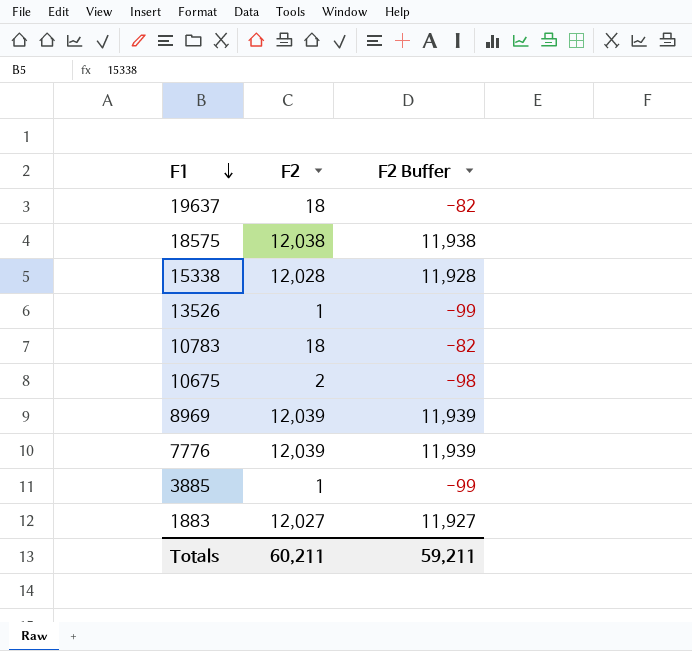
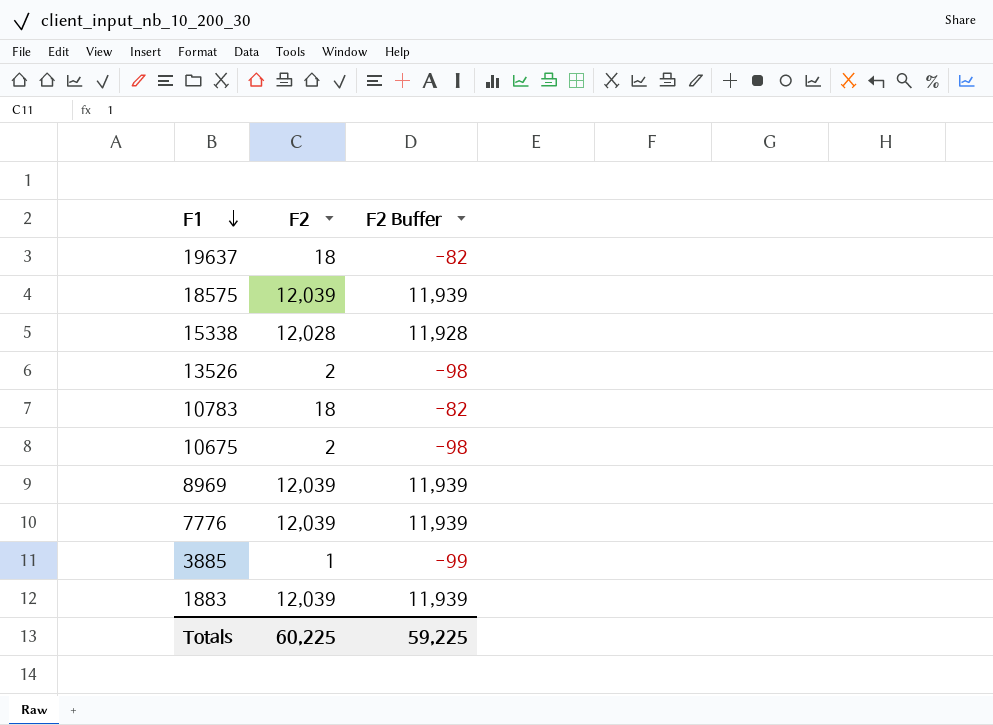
18575 | F2: 12,038 -> 12,039
18575 | F2 Buffer: 11,938 -> 11,939
13526 | F2: 1 -> 2
13526 | F2 Buffer: -99 -> -98
1883 | F2: 12,027 -> 12,039
1883 | F2 Buffer: 11,927 -> 11,939
Totals | F2: 60,211 -> 60,225
Totals | F2 Buffer: 59,211 -> 59,225

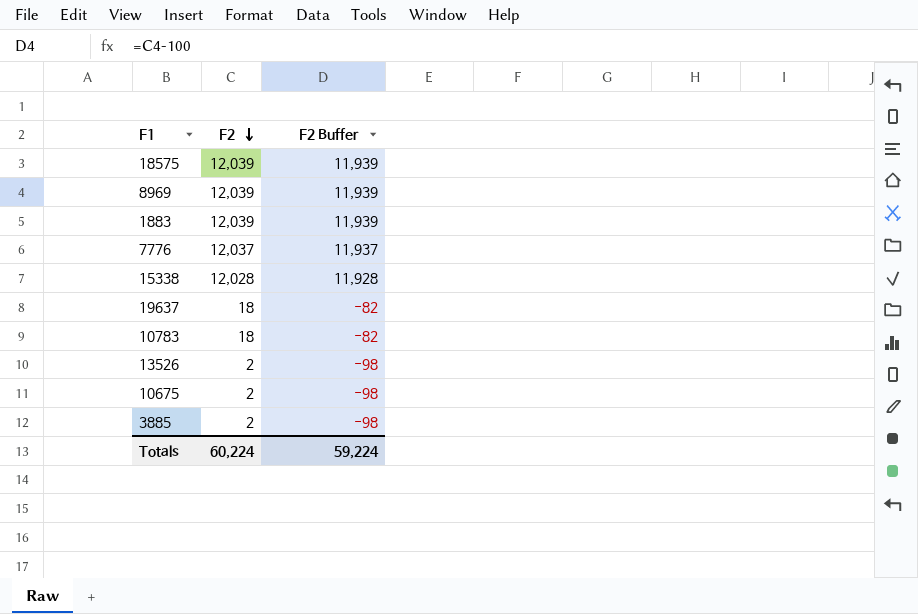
row order: F1 descending -> F2 descending
7776 | F2: 12,039 -> 12,037
7776 | F2 Buffer: 11,939 -> 11,937
3885 | F2: 1 -> 2
3885 | F2 Buffer: -99 -> -98
Totals | F2: 60,225 -> 60,224
Totals | F2 Buffer: 59,225 -> 59,224

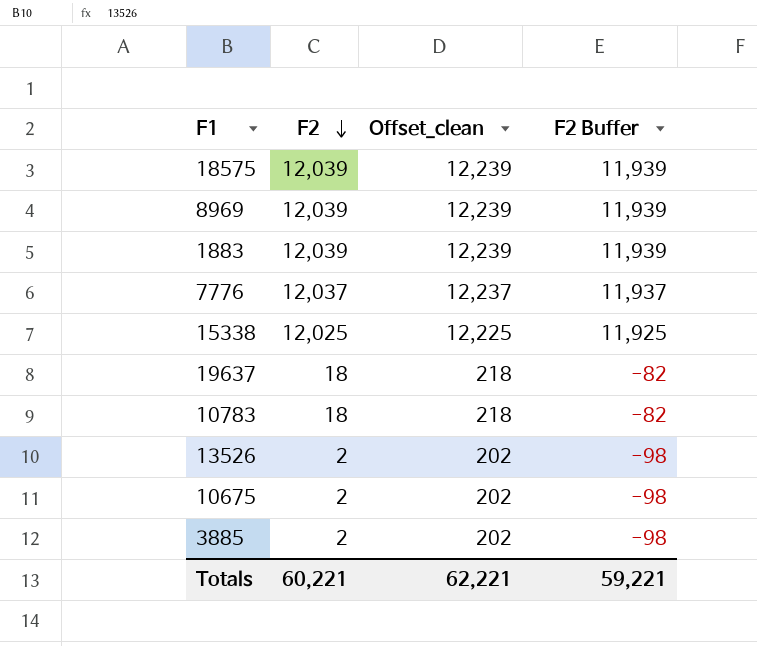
column Offset_clean | formula: none -> [F2] + 200
15338 | F2: 12,028 -> 12,025
15338 | F2 Buffer: 11,928 -> 11,925
Totals | F2: 60,224 -> 60,221
Totals | F2 Buffer: 59,224 -> 59,221

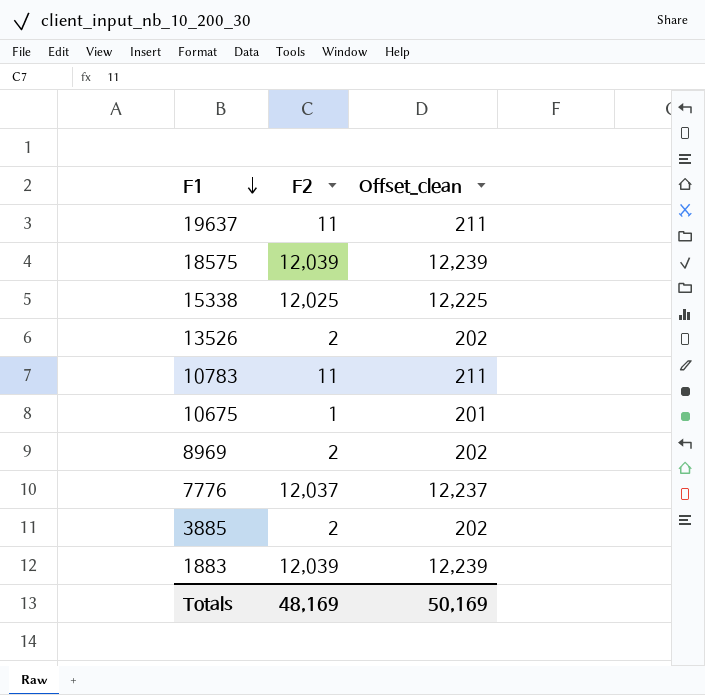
row order: F2 descending -> F1 descending
column F2 Buffer | formula: [F2] - 100 -> none
19637 | F2: 18 -> 11
19637 | Offset_clean: 218 -> 211
10783 | F2: 18 -> 11
10783 | Offset_clean: 218 -> 211
10675 | F2: 2 -> 1
10675 | Offset_clean: 202 -> 201
8969 | F2: 12,039 -> 2
8969 | Offset_clean: 12,239 -> 202
Totals | F2: 60,221 -> 48,169
Totals | Offset_clean: 62,221 -> 50,169

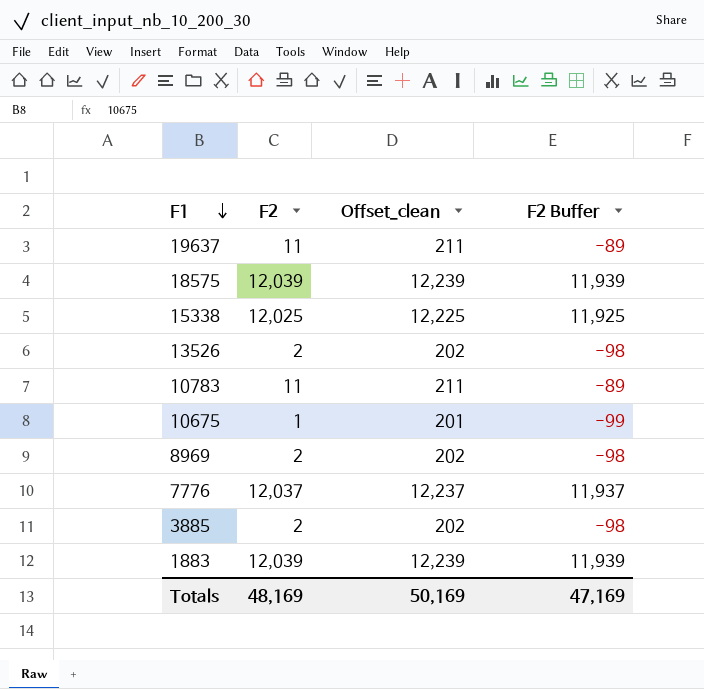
column F2 Buffer | formula: none -> [F2] - 100

